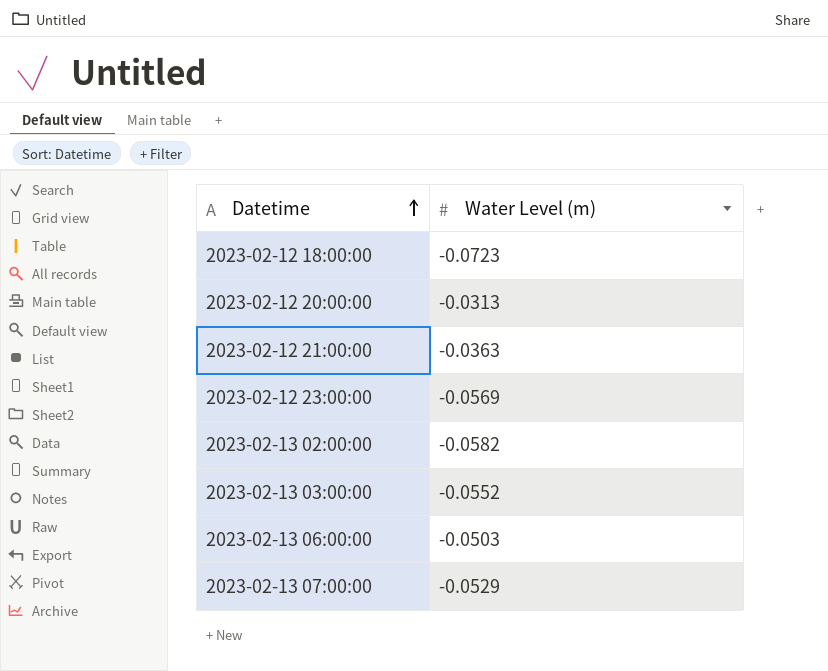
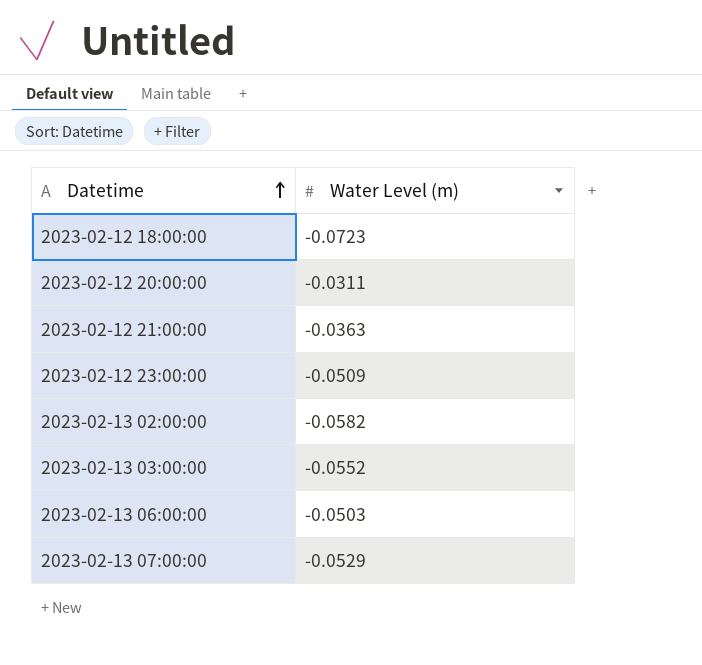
2023-02-12 20:00:00 | Water Level (m): -0.0313 -> -0.0311
2023-02-12 23:00:00 | Water Level (m): -0.0569 -> -0.0509

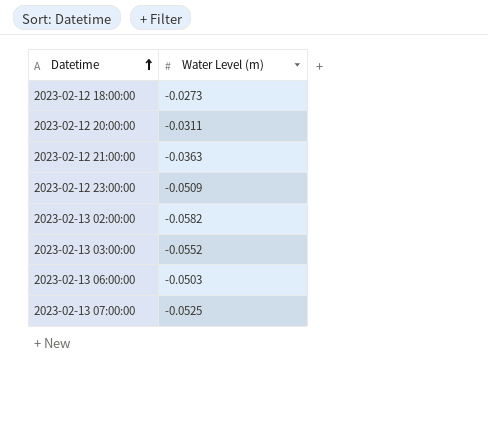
2023-02-12 18:00:00 | Water Level (m): -0.0723 -> -0.0273
2023-02-13 07:00:00 | Water Level (m): -0.0529 -> -0.0525

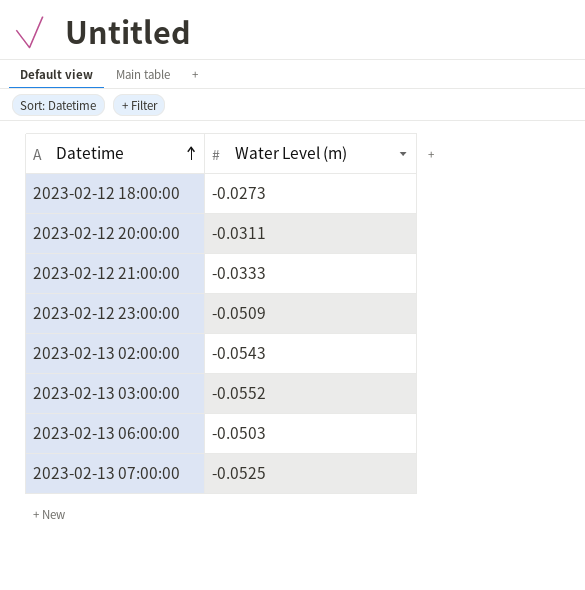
2023-02-12 21:00:00 | Water Level (m): -0.0363 -> -0.0333
2023-02-13 02:00:00 | Water Level (m): -0.0582 -> -0.0543

